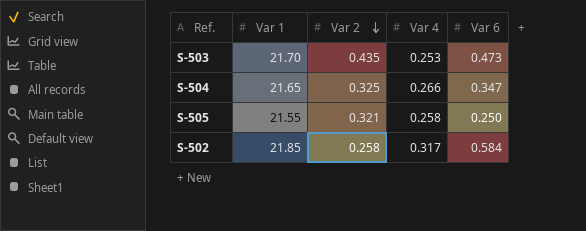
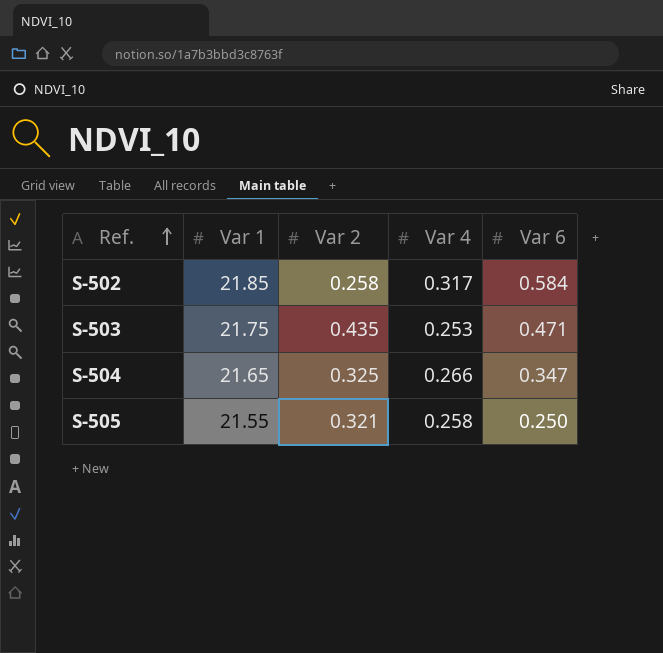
row order: Var 2 descending -> Ref. ascending
S-503 | Var 1: 21.70 -> 21.75
S-503 | Var 6: 0.473 -> 0.471

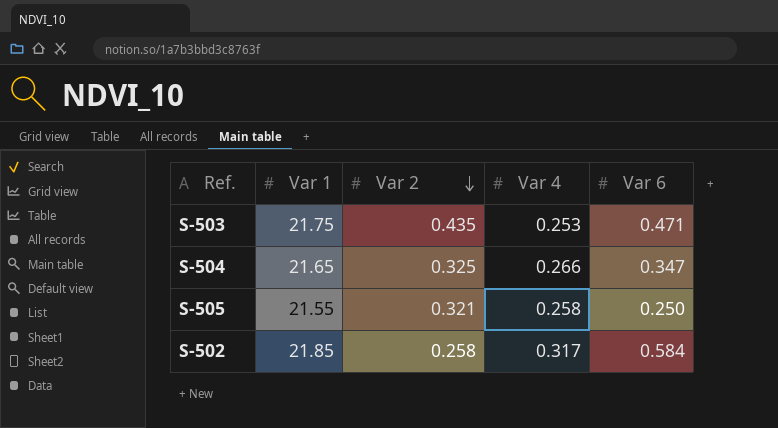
row order: Ref. ascending -> Var 2 descending

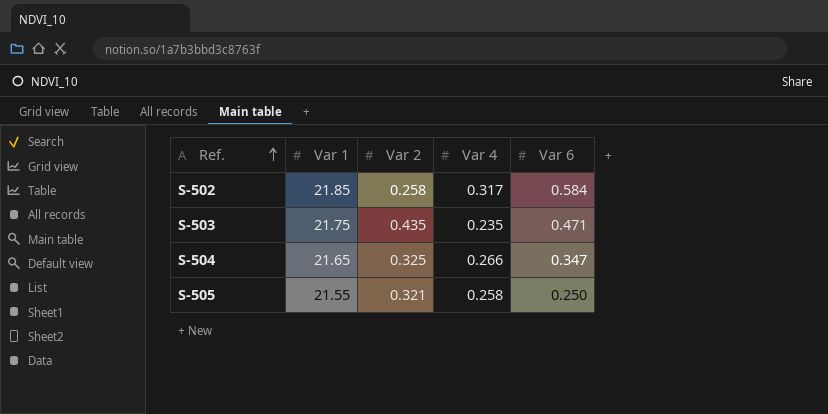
row order: Var 2 descending -> Ref. ascending
S-503 | Var 4: 0.253 -> 0.235

